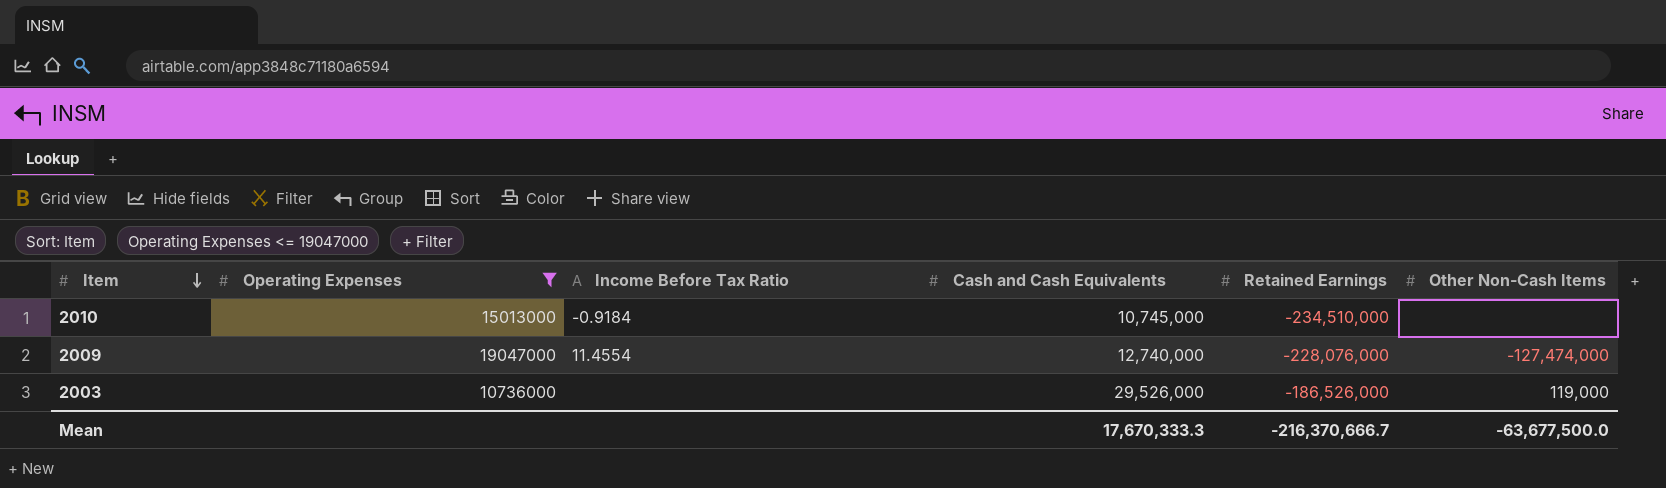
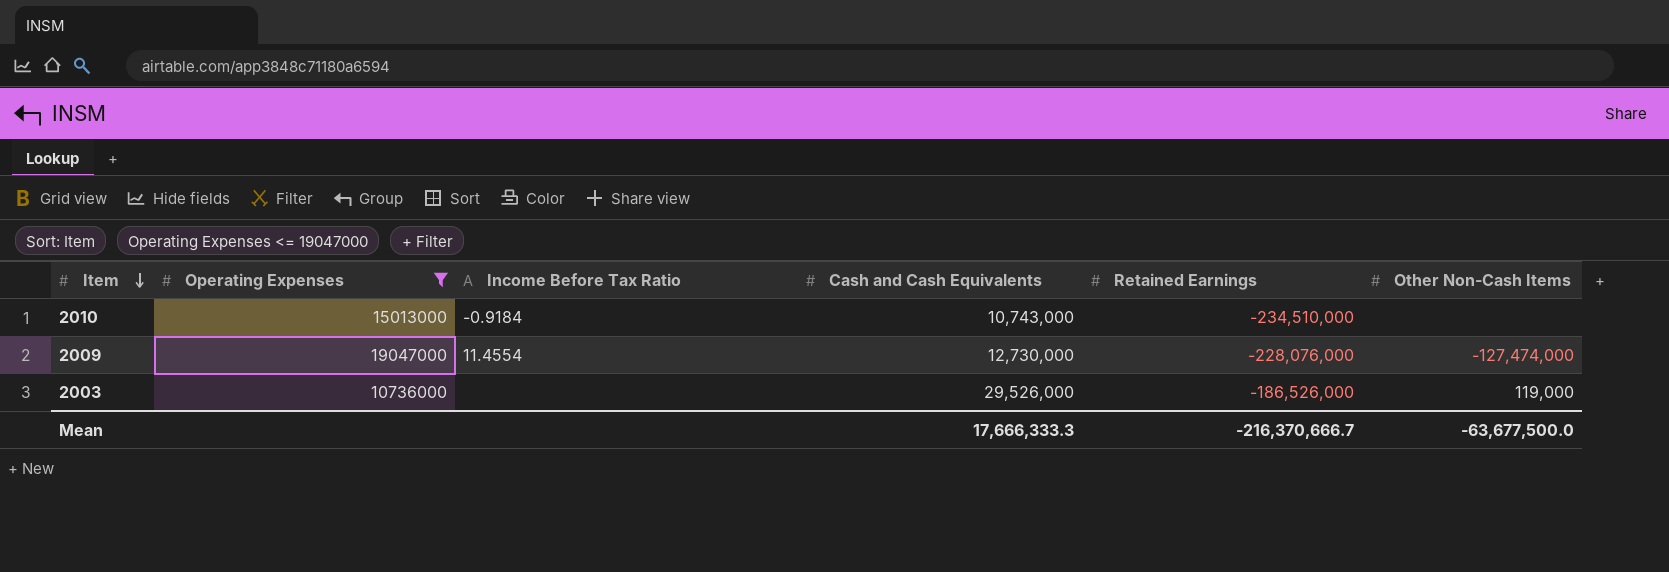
2010 | Cash and Cash Equivalents: 10,745,000 -> 10,743,000
2009 | Cash and Cash Equivalents: 12,740,000 -> 12,730,000
Mean | Cash and Cash Equivalents: 17,670,333.3 -> 17,666,333.3

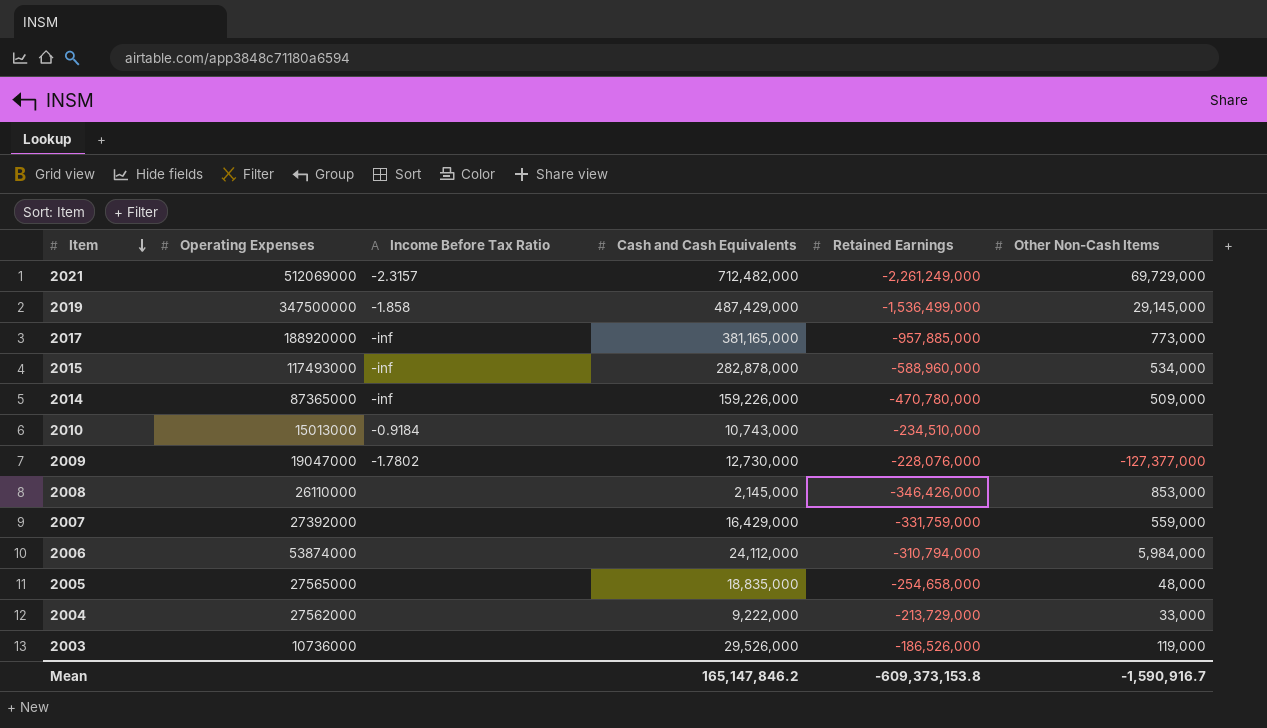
filter: Operating Expenses <= 19047000 -> none
2009 | Income Before Tax Ratio: 11.4554 -> -1.7802
2009 | Other Non-Cash Items: -127,474,000 -> -127,377,000
Mean | Cash and Cash Equivalents: 17,666,333.3 -> 165,147,846.2
Mean | Retained Earnings: -216,370,666.7 -> -609,373,153.8
Mean | Other Non-Cash Items: -63,677,500.0 -> -1,590,916.7

